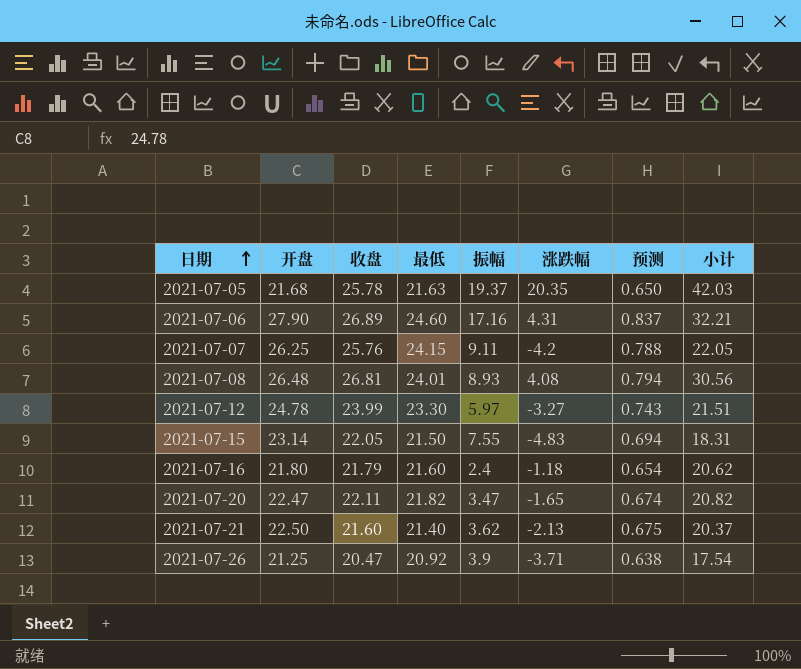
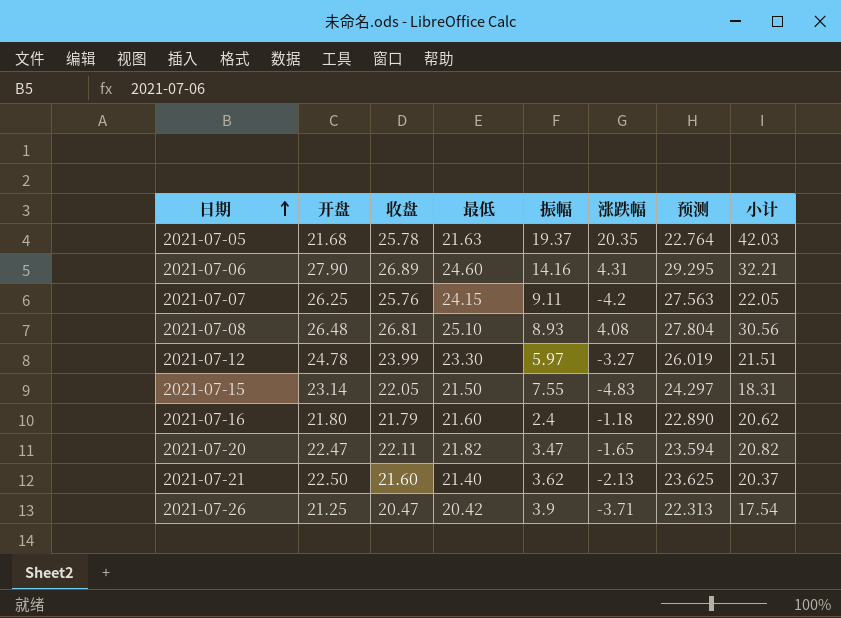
column 预测 | formula: [开盘] * 0.03 -> [开盘] * 1.05
2021-07-06 | 振幅: 17.16 -> 14.16
2021-07-08 | 最低: 24.01 -> 25.10
2021-07-26 | 最低: 20.92 -> 20.42

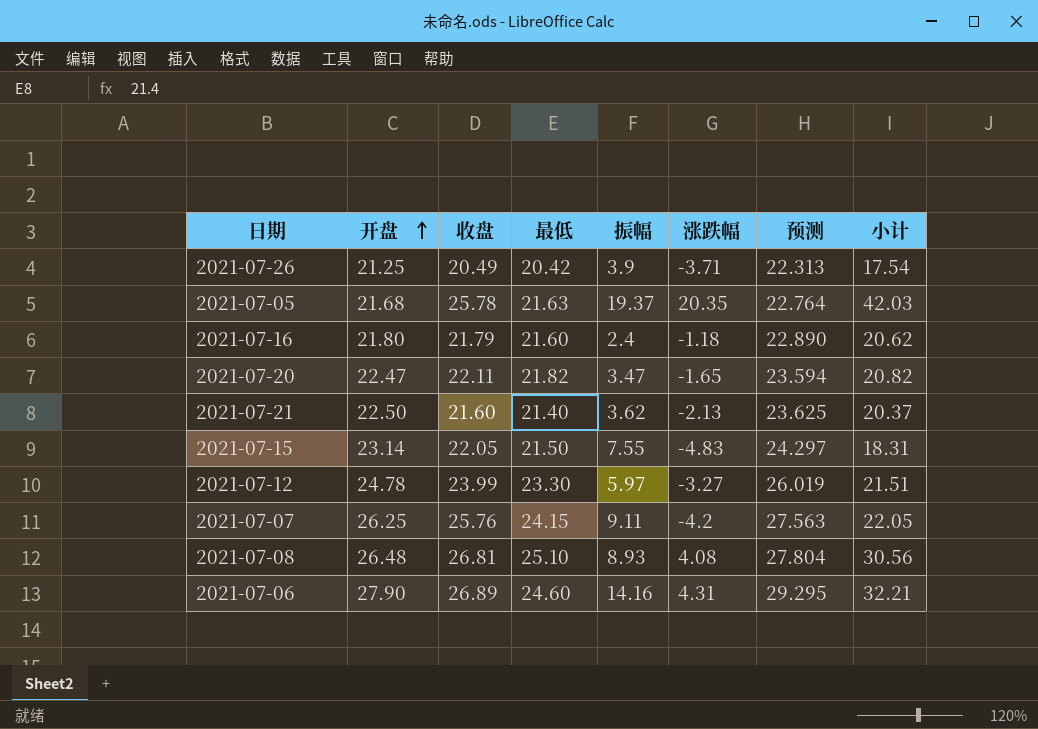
row order: 日期 ascending -> 开盘 ascending
2021-07-26 | 收盘: 20.47 -> 20.49

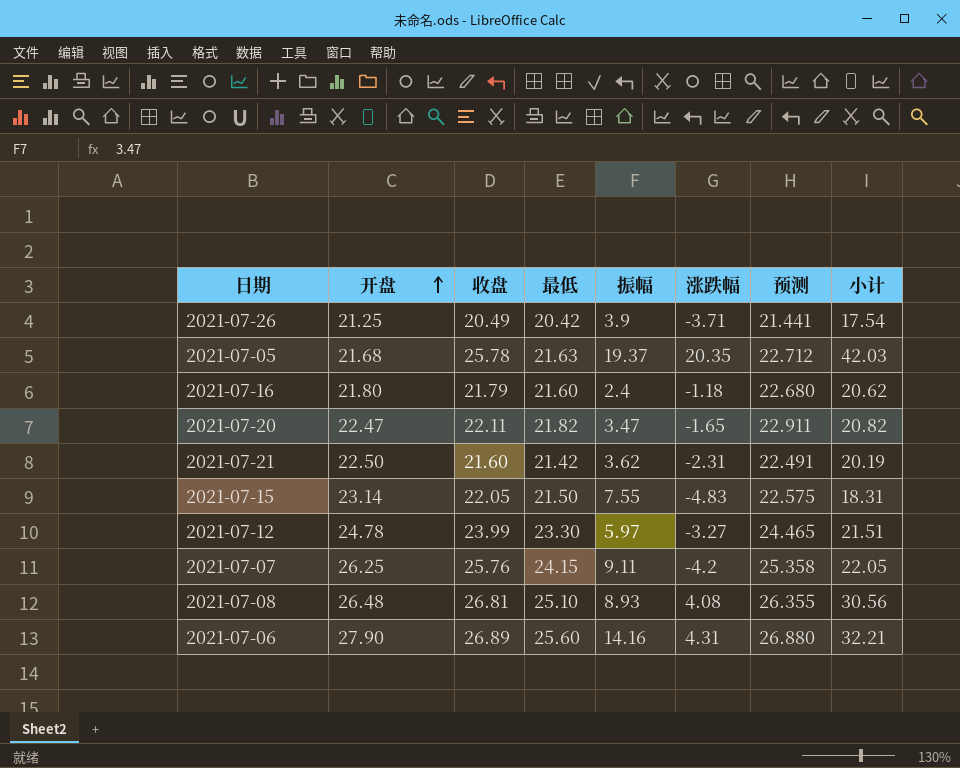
column 预测 | formula: [开盘] * 1.05 -> [最低] * 1.05
2021-07-21 | 最低: 21.40 -> 21.42
2021-07-21 | 涨跌幅: -2.13 -> -2.31
2021-07-21 | 小计: 20.37 -> 20.19
2021-07-06 | 最低: 24.60 -> 25.60

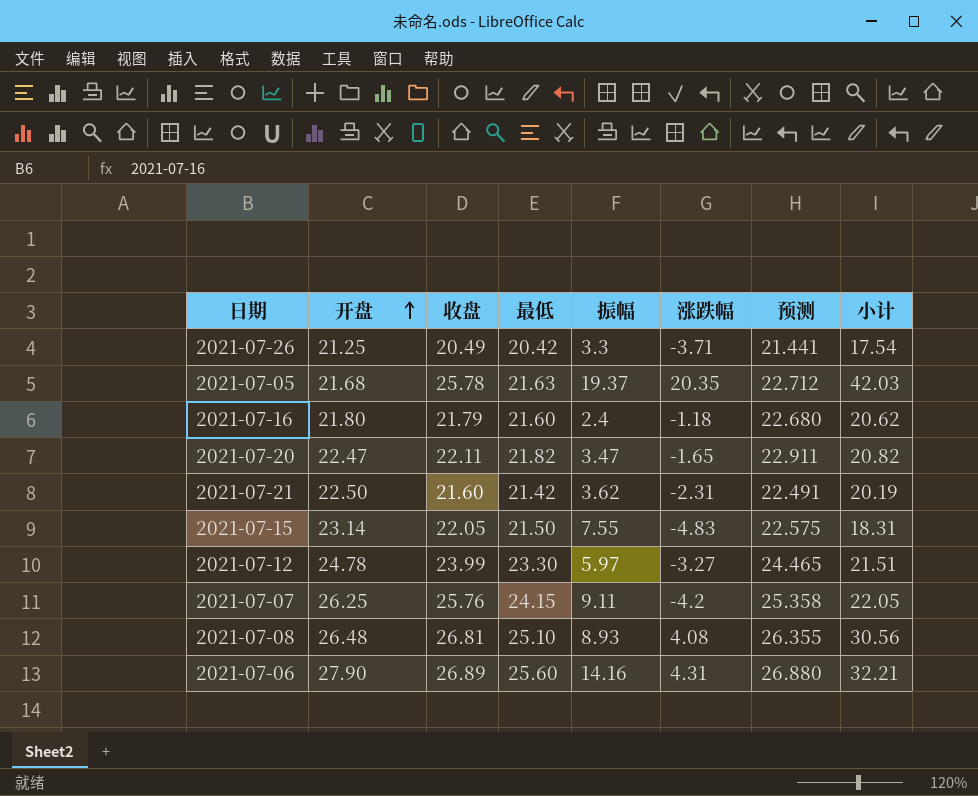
2021-07-26 | 振幅: 3.9 -> 3.3

